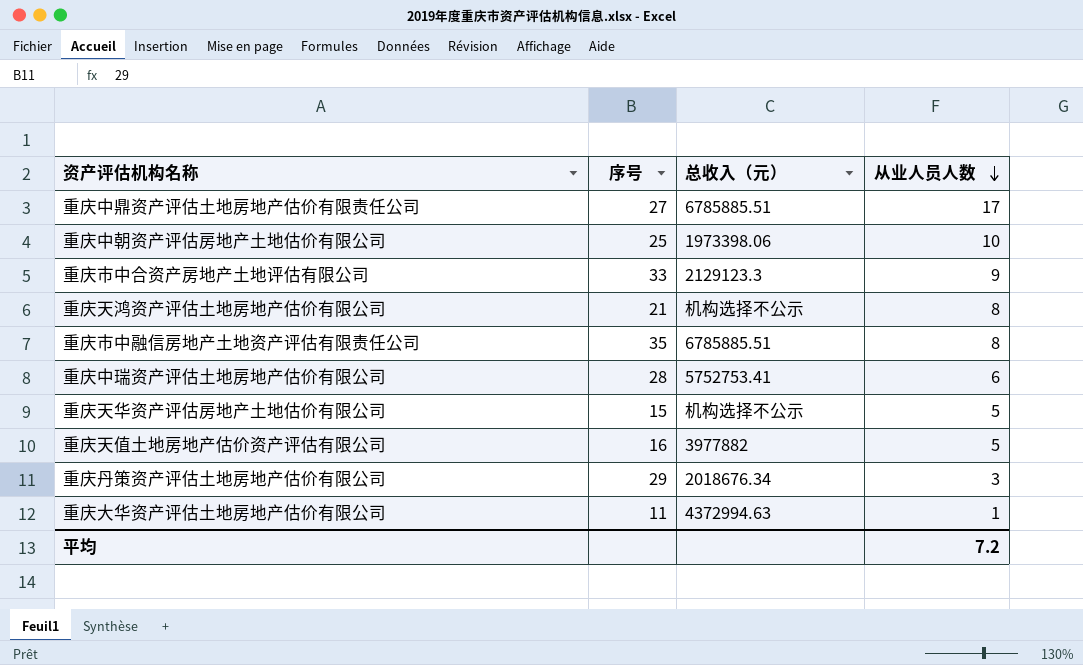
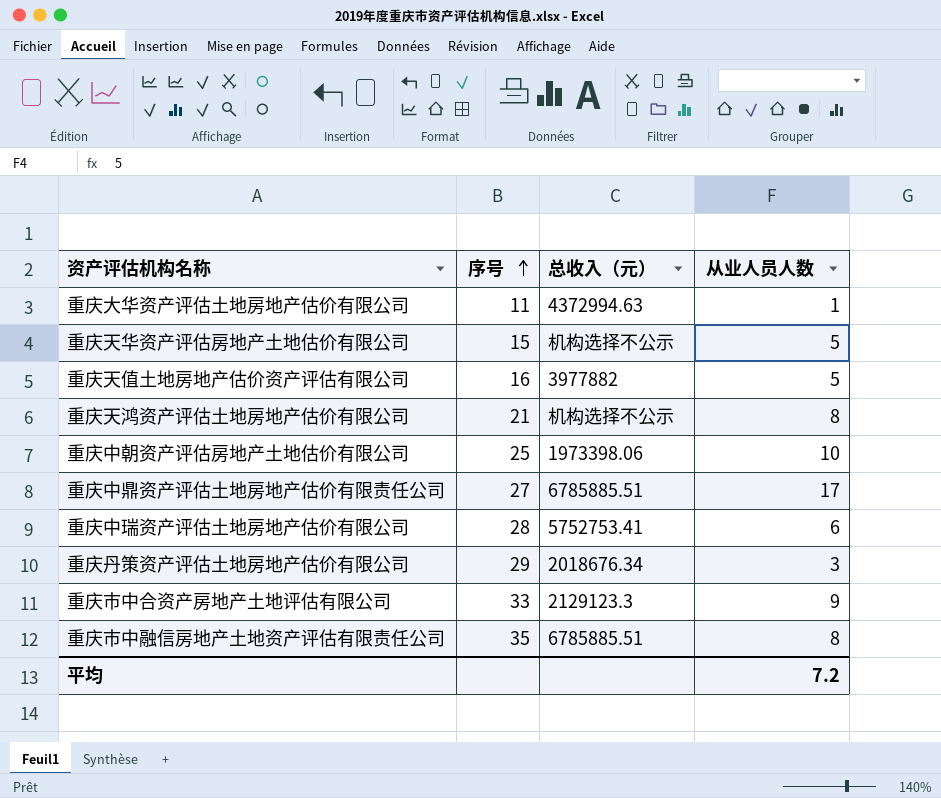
row order: 从业人员人数 descending -> 序号 ascending

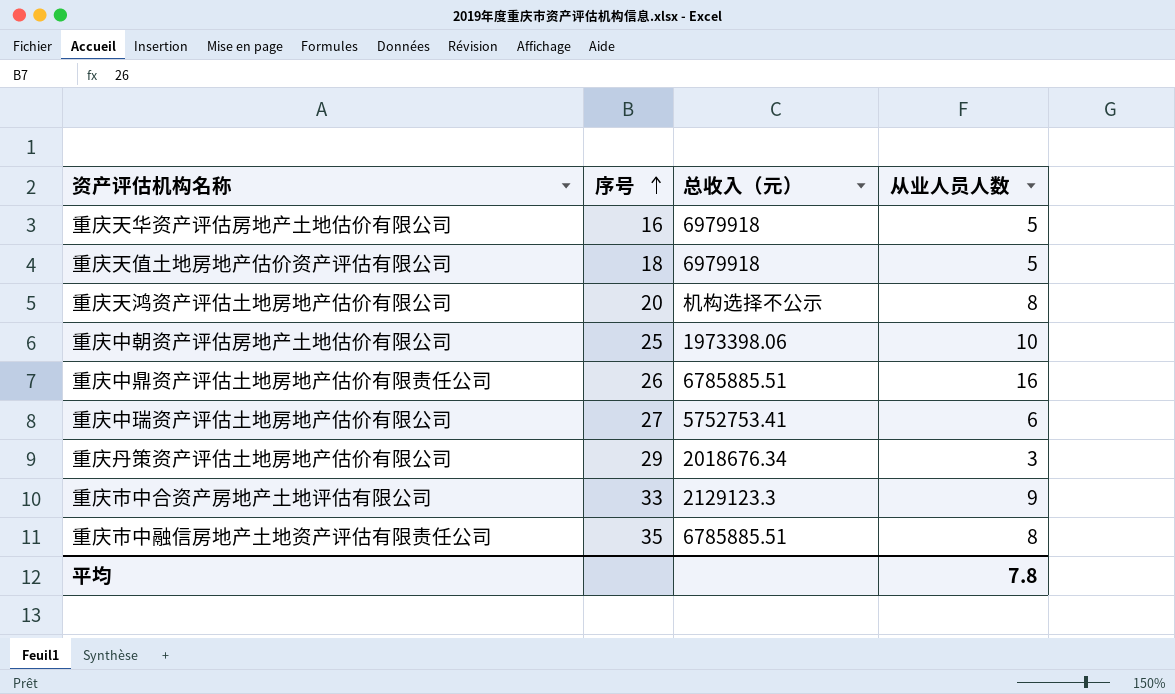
row 重庆大华资产评估土地房地产估价有限公司: 11 | 4372994.63 | 1 -> none
重庆天华资产评估房地产土地估价有限公司 | 序号: 15 -> 16
重庆天华资产评估房地产土地估价有限公司 | 总收入（元）: 机构选择不公示 -> 6979918
重庆天值土地房地产估价资产评估有限公司 | 序号: 16 -> 18
重庆天值土地房地产估价资产评估有限公司 | 总收入（元）: 3977882 -> 6979918
重庆天鸿资产评估土地房地产估价有限公司 | 序号: 21 -> 20
重庆中鼎资产评估土地房地产估价有限责任公司 | 序号: 27 -> 26
重庆中鼎资产评估土地房地产估价有限责任公司 | 从业人员人数: 17 -> 16
重庆中瑞资产评估土地房地产估价有限公司 | 序号: 28 -> 27
平均 | 从业人员人数: 7.2 -> 7.8

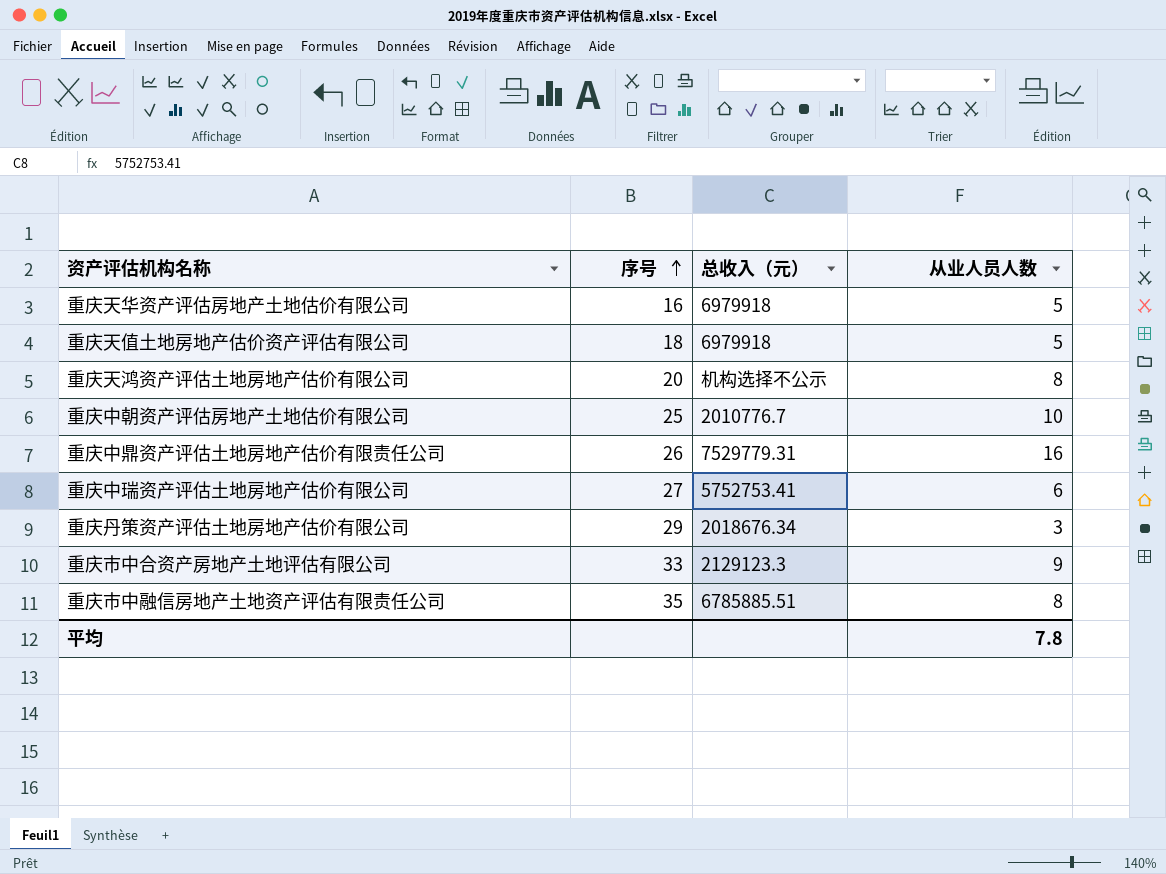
重庆中朝资产评估房地产土地估价有限公司 | 总收入（元）: 1973398.06 -> 2010776.7
重庆中鼎资产评估土地房地产估价有限责任公司 | 总收入（元）: 6785885.51 -> 7529779.31

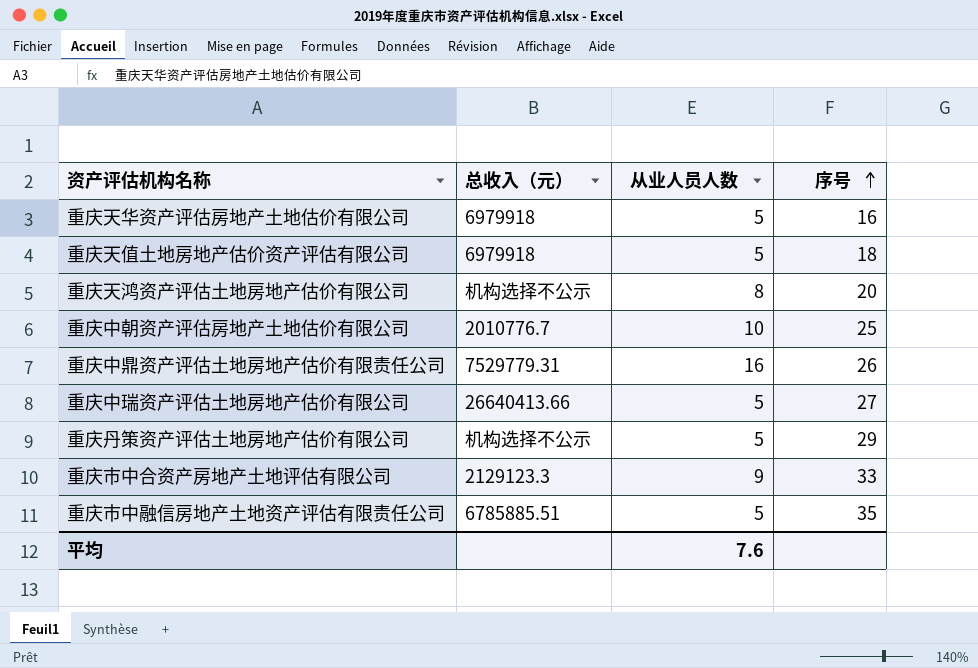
column 序号 | position: 2 -> 4
重庆中瑞资产评估土地房地产估价有限公司 | 总收入（元）: 5752753.41 -> 26640413.66
重庆中瑞资产评估土地房地产估价有限公司 | 从业人员人数: 6 -> 5
重庆丹策资产评估土地房地产估价有限公司 | 总收入（元）: 2018676.34 -> 机构选择不公示
重庆丹策资产评估土地房地产估价有限公司 | 从业人员人数: 3 -> 5
重庆市中融信房地产土地资产评估有限责任公司 | 从业人员人数: 8 -> 5
平均 | 从业人员人数: 7.8 -> 7.6

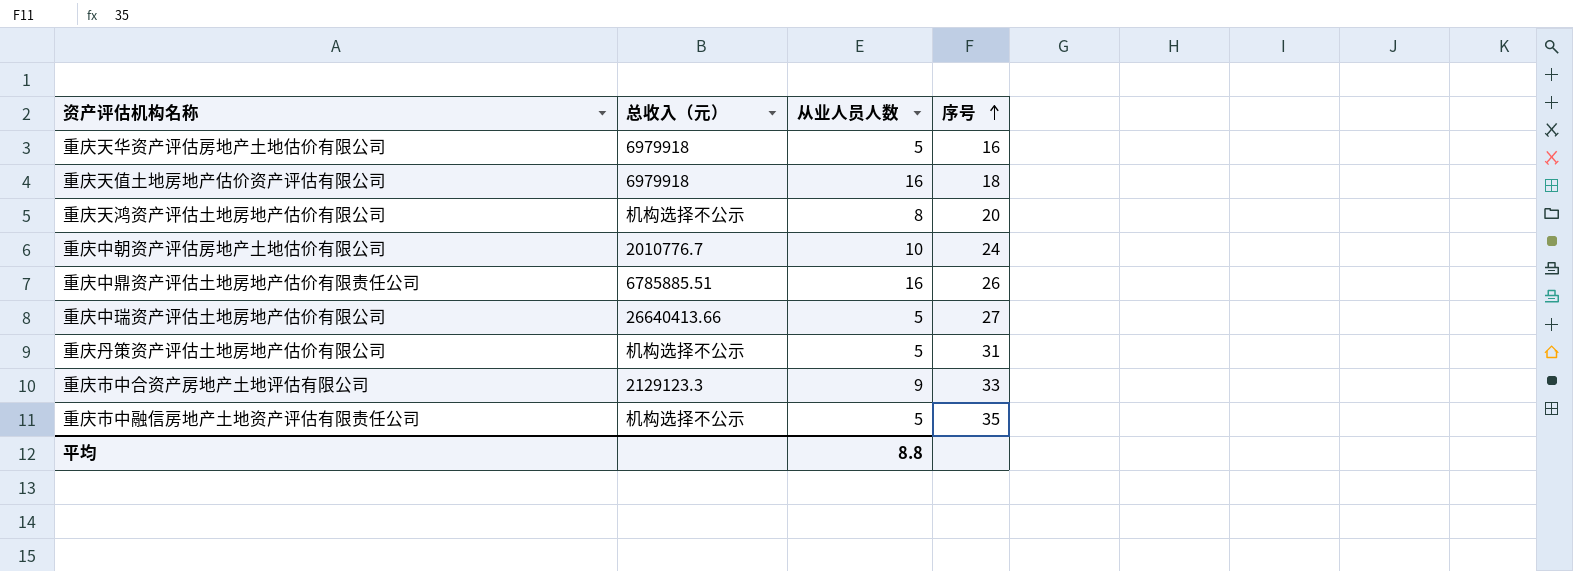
重庆天值土地房地产估价资产评估有限公司 | 从业人员人数: 5 -> 16
重庆中朝资产评估房地产土地估价有限公司 | 序号: 25 -> 24
重庆中鼎资产评估土地房地产估价有限责任公司 | 总收入（元）: 7529779.31 -> 6785885.51
重庆丹策资产评估土地房地产估价有限公司 | 序号: 29 -> 31
重庆市中融信房地产土地资产评估有限责任公司 | 总收入（元）: 6785885.51 -> 机构选择不公示
平均 | 从业人员人数: 7.6 -> 8.8

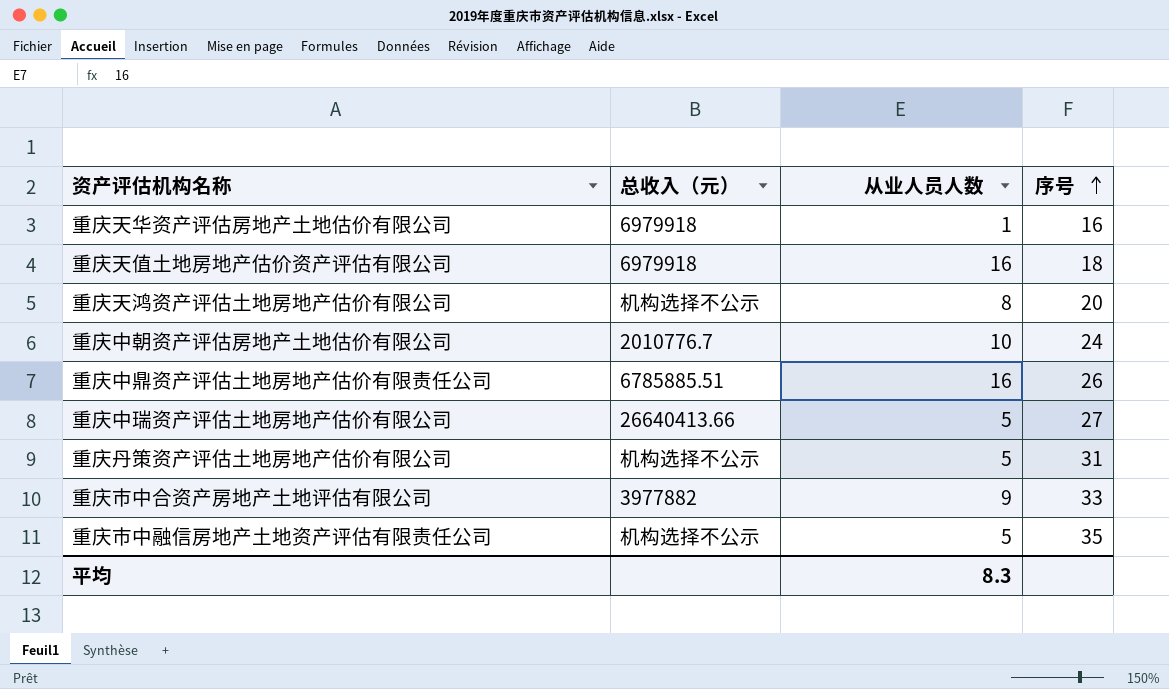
重庆天华资产评估房地产土地估价有限公司 | 从业人员人数: 5 -> 1
重庆市中合资产房地产土地评估有限公司 | 总收入（元）: 2129123.3 -> 3977882
平均 | 从业人员人数: 8.8 -> 8.3

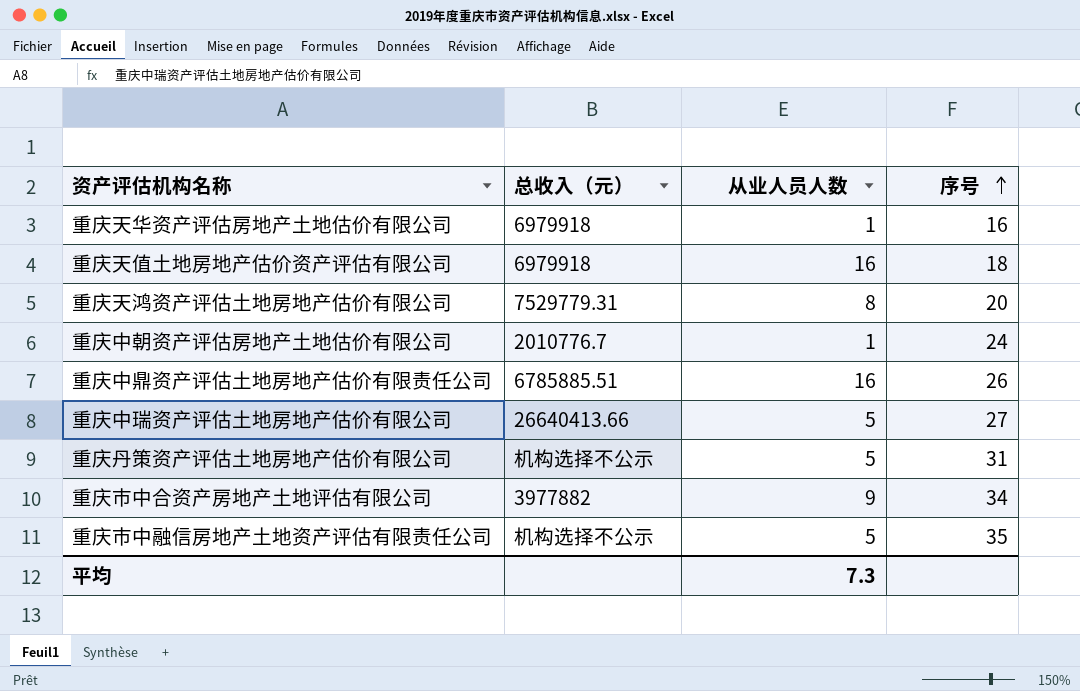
重庆天鸿资产评估土地房地产估价有限公司 | 总收入（元）: 机构选择不公示 -> 7529779.31
重庆中朝资产评估房地产土地估价有限公司 | 从业人员人数: 10 -> 1
重庆市中合资产房地产土地评估有限公司 | 序号: 33 -> 34
平均 | 从业人员人数: 8.3 -> 7.3

